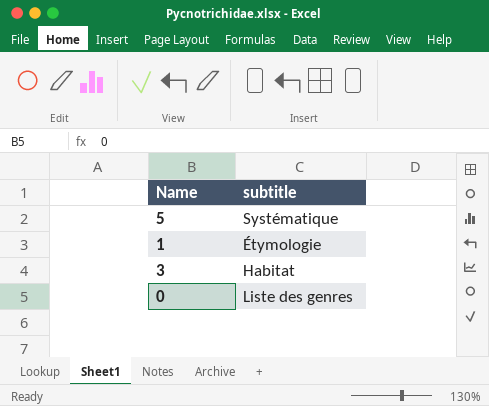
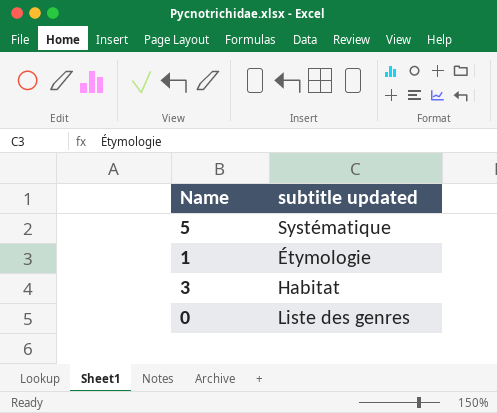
column name: subtitle -> subtitle updated

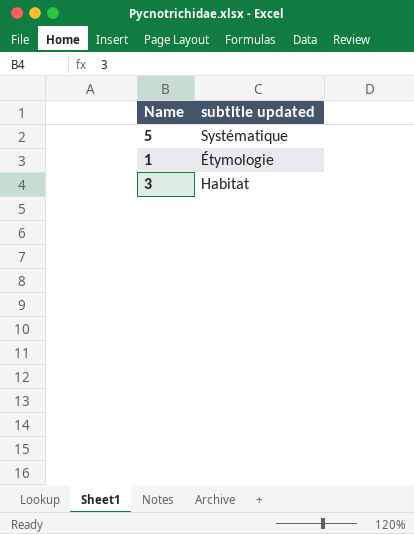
row 0: Liste des genres -> none

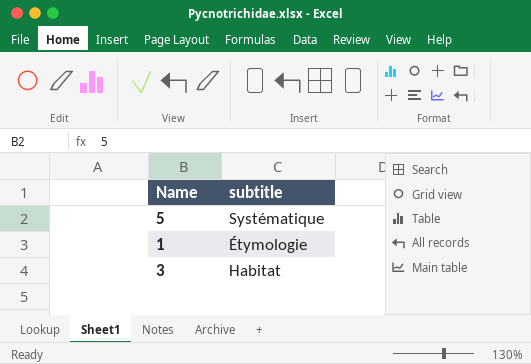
column name: subtitle updated -> subtitle

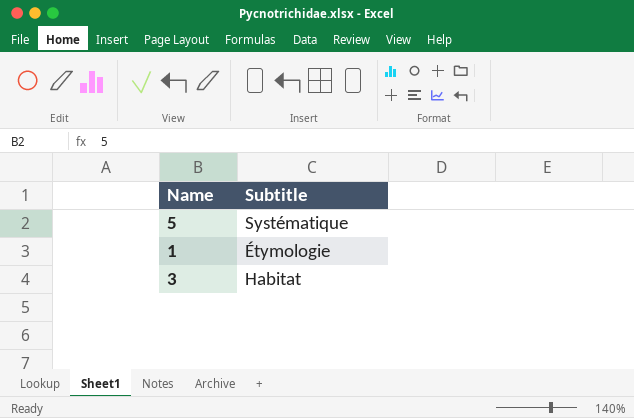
column name: subtitle -> Subtitle

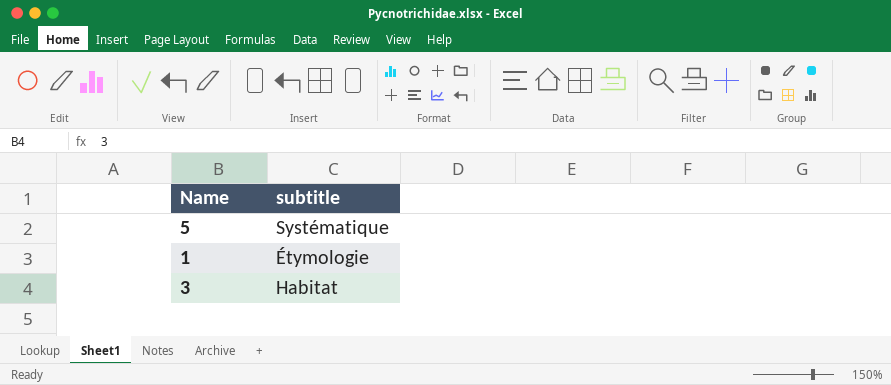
column name: Subtitle -> subtitle

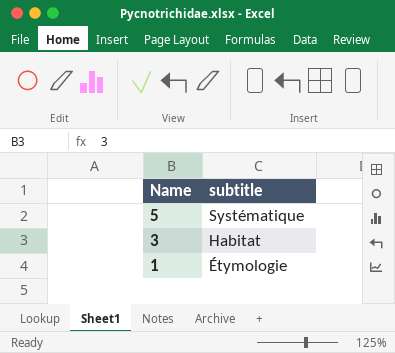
row order: none -> Name descending

